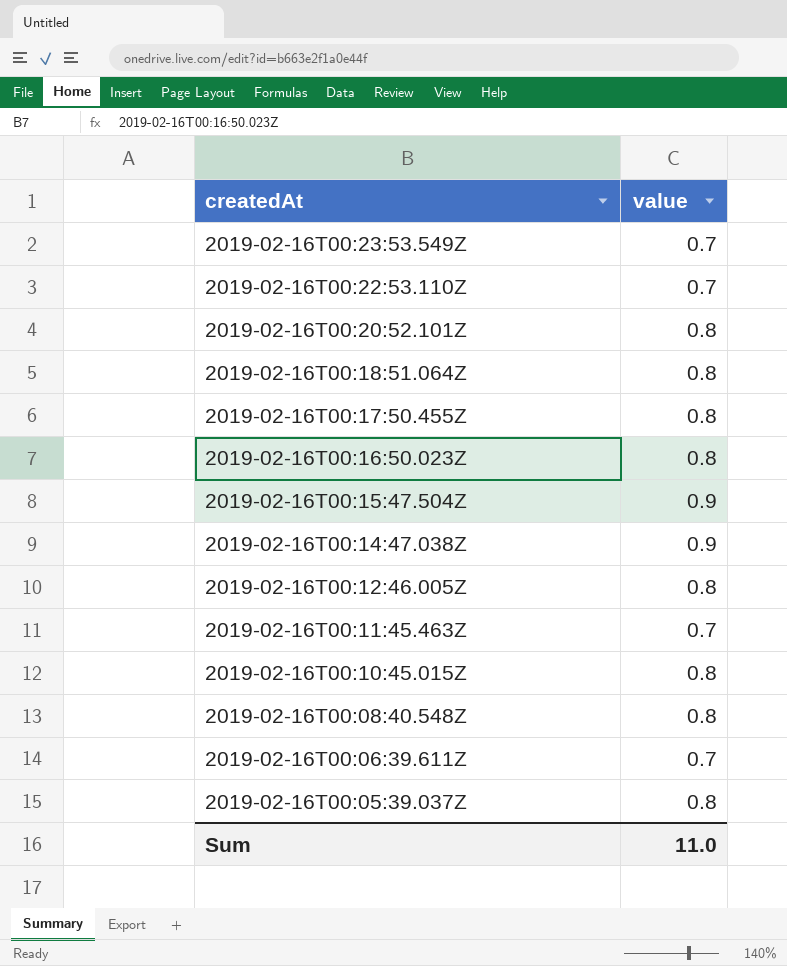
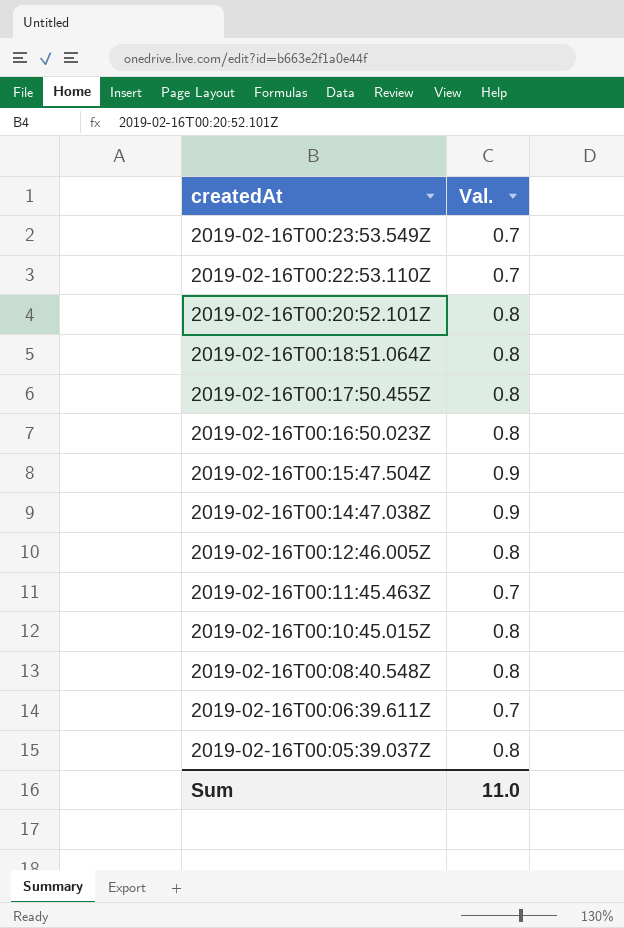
column name: value -> Val.

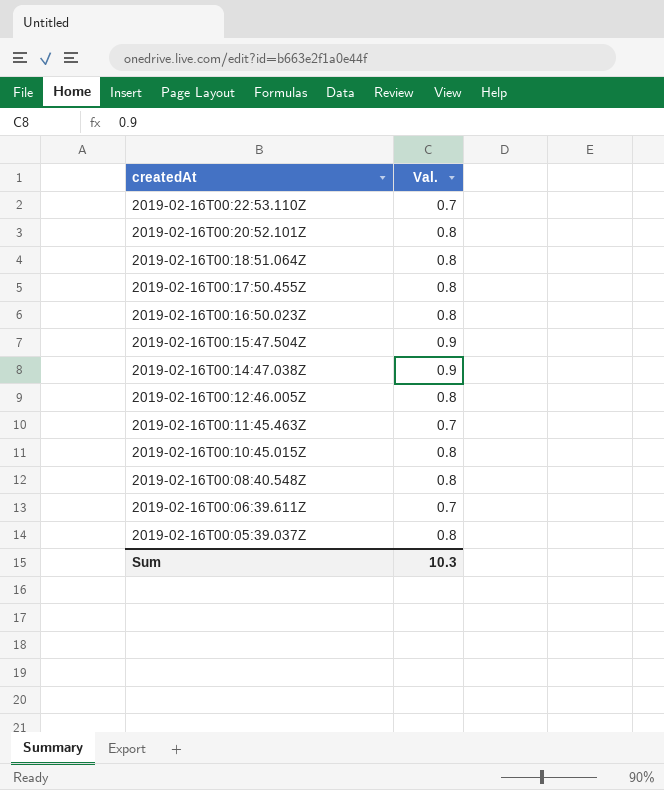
row 2019-02-16T00:23:53.549Z: 0.7 -> none
Sum | Val.: 11.0 -> 10.3

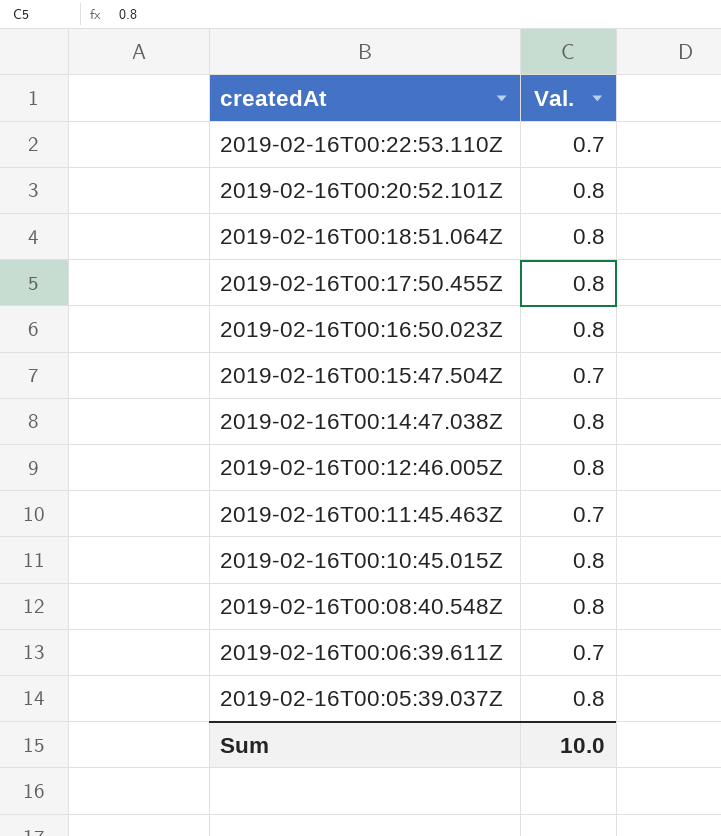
2019-02-16T00:15:47.504Z | Val.: 0.9 -> 0.7
2019-02-16T00:14:47.038Z | Val.: 0.9 -> 0.8
Sum | Val.: 10.3 -> 10.0

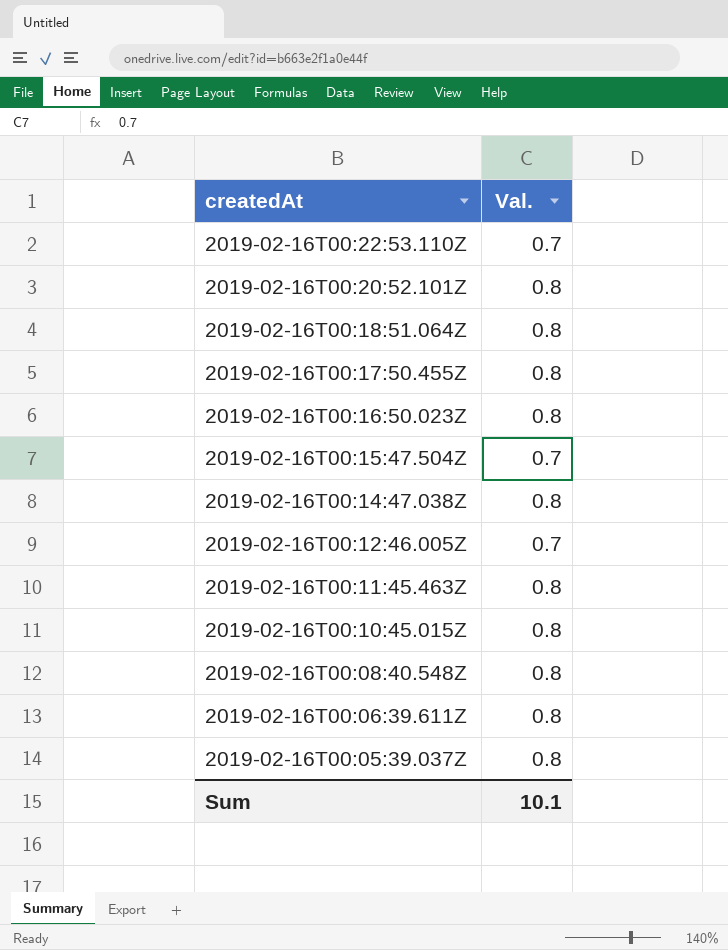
2019-02-16T00:12:46.005Z | Val.: 0.8 -> 0.7
2019-02-16T00:11:45.463Z | Val.: 0.7 -> 0.8
2019-02-16T00:06:39.611Z | Val.: 0.7 -> 0.8
Sum | Val.: 10.0 -> 10.1

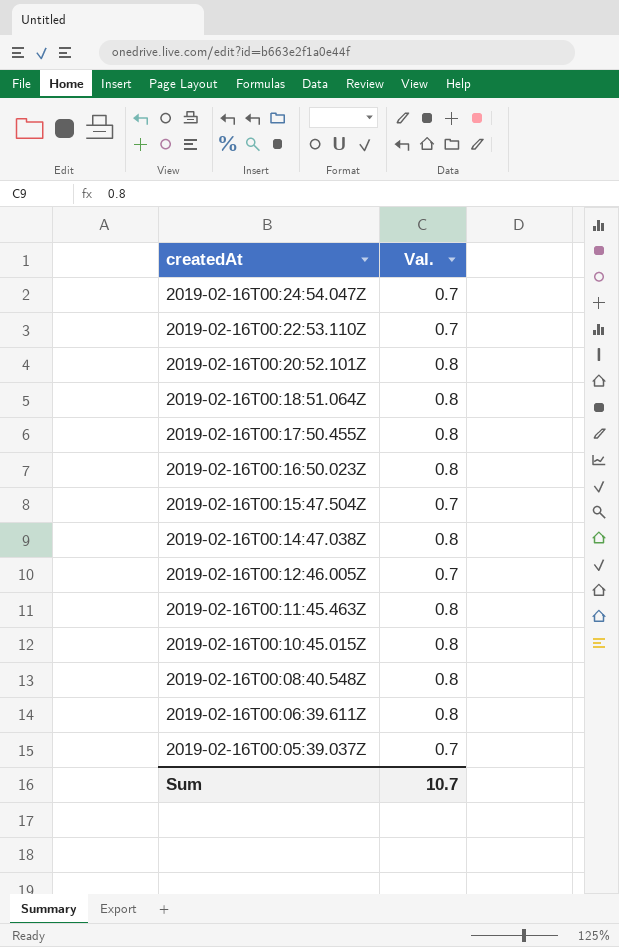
row 2019-02-16T00:24:54.047Z: none -> 0.7
2019-02-16T00:05:39.037Z | Val.: 0.8 -> 0.7
Sum | Val.: 10.1 -> 10.7

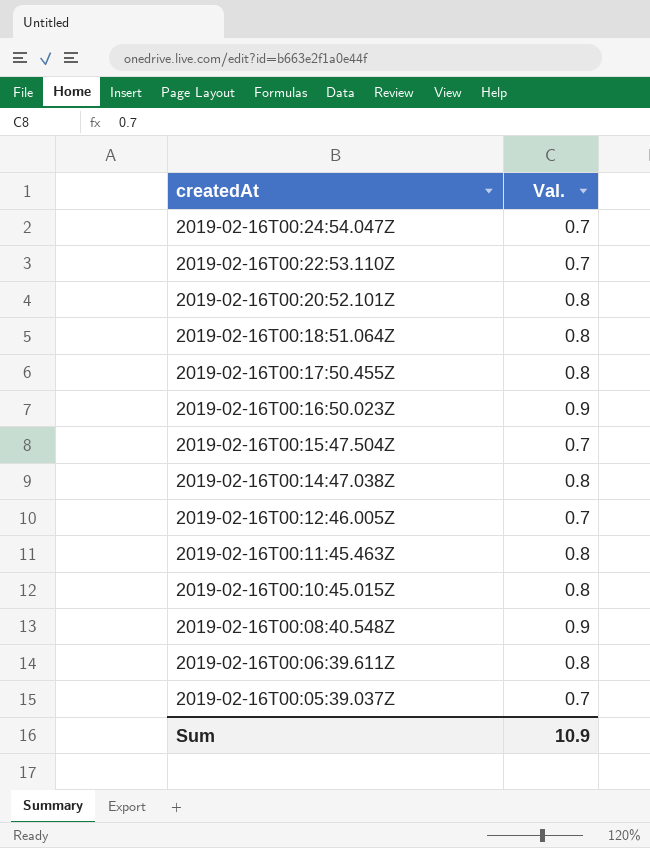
2019-02-16T00:16:50.023Z | Val.: 0.8 -> 0.9
2019-02-16T00:08:40.548Z | Val.: 0.8 -> 0.9
Sum | Val.: 10.7 -> 10.9

